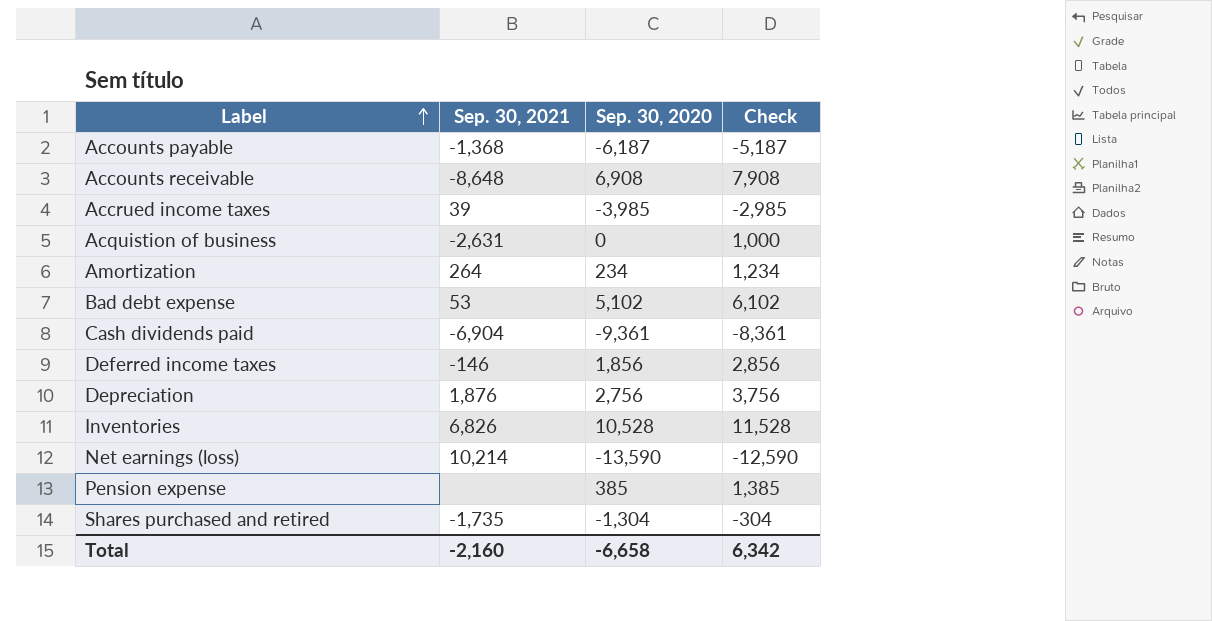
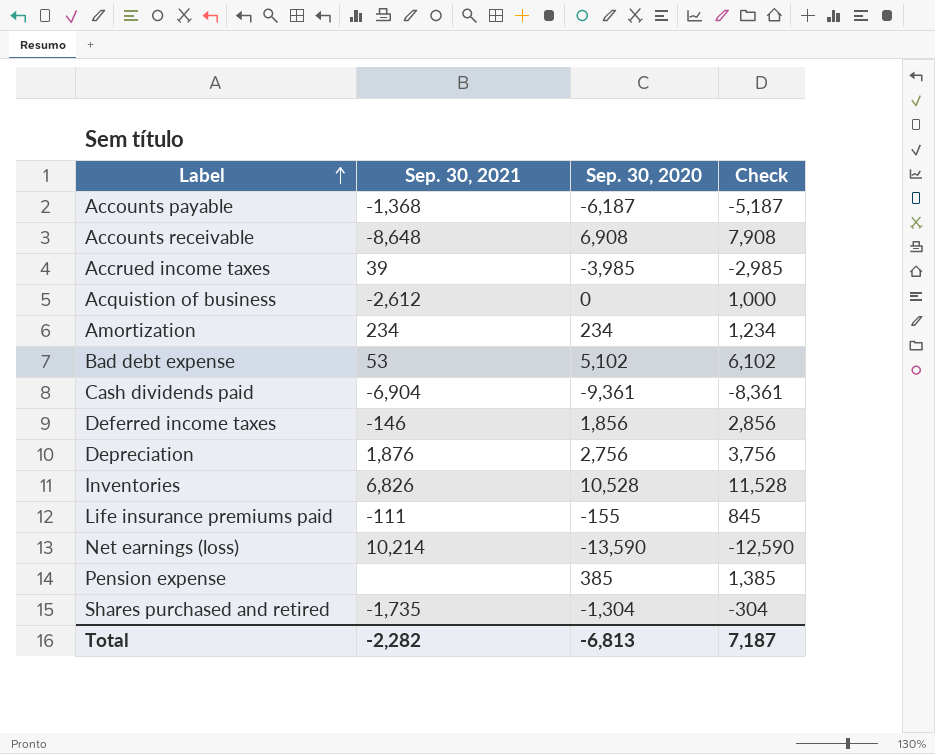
Acquistion of business | Sep. 30, 2021: -2,631 -> -2,612
Amortization | Sep. 30, 2021: 264 -> 234
row Life insurance premiums paid: none -> -111 | -155 | 845
Total | Sep. 30, 2021: -2,160 -> -2,282
Total | Sep. 30, 2020: -6,658 -> -6,813
Total | Check: 6,342 -> 7,187

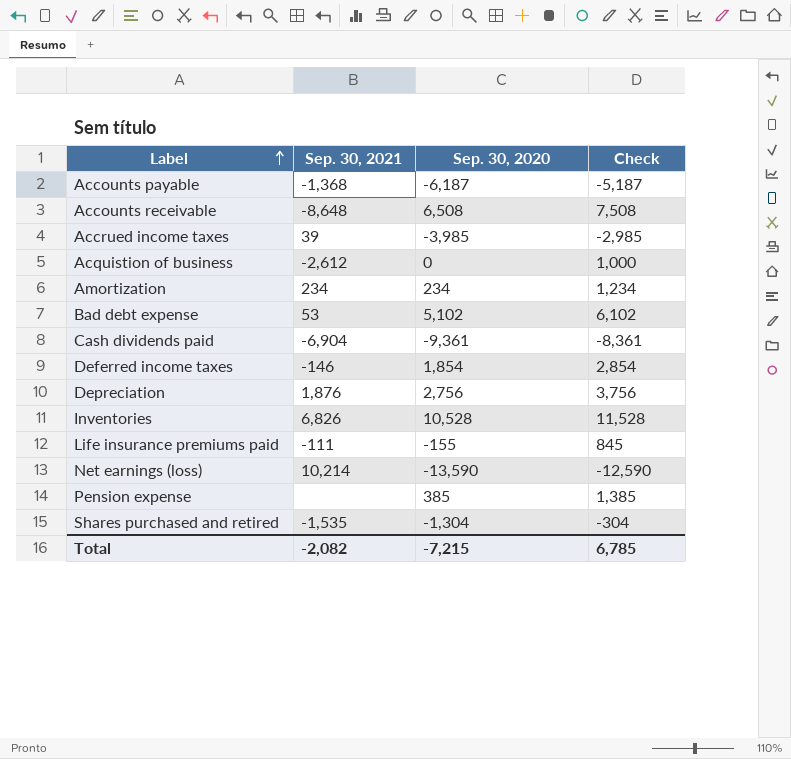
Accounts receivable | Sep. 30, 2020: 6,908 -> 6,508
Accounts receivable | Check: 7,908 -> 7,508
Deferred income taxes | Sep. 30, 2020: 1,856 -> 1,854
Deferred income taxes | Check: 2,856 -> 2,854
Shares purchased and retired | Sep. 30, 2021: -1,735 -> -1,535
Total | Sep. 30, 2021: -2,282 -> -2,082
Total | Sep. 30, 2020: -6,813 -> -7,215
Total | Check: 7,187 -> 6,785

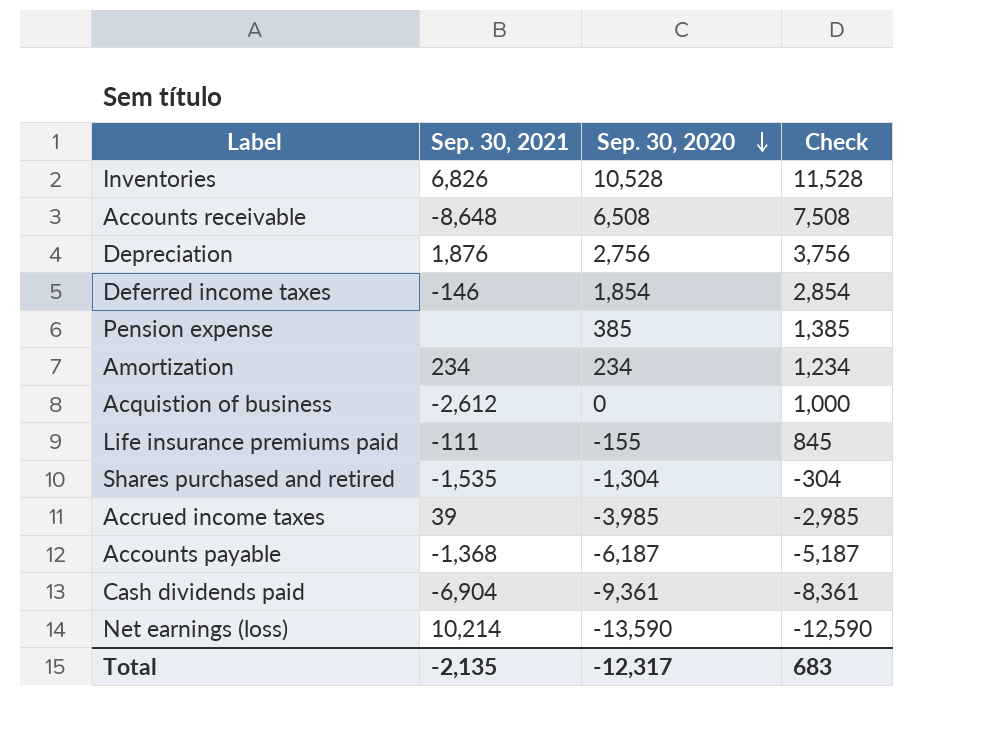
row order: Label ascending -> Sep. 30, 2020 descending
row Bad debt expense: 53 | 5,102 | 6,102 -> none
Total | Sep. 30, 2021: -2,082 -> -2,135
Total | Sep. 30, 2020: -7,215 -> -12,317
Total | Check: 6,785 -> 683

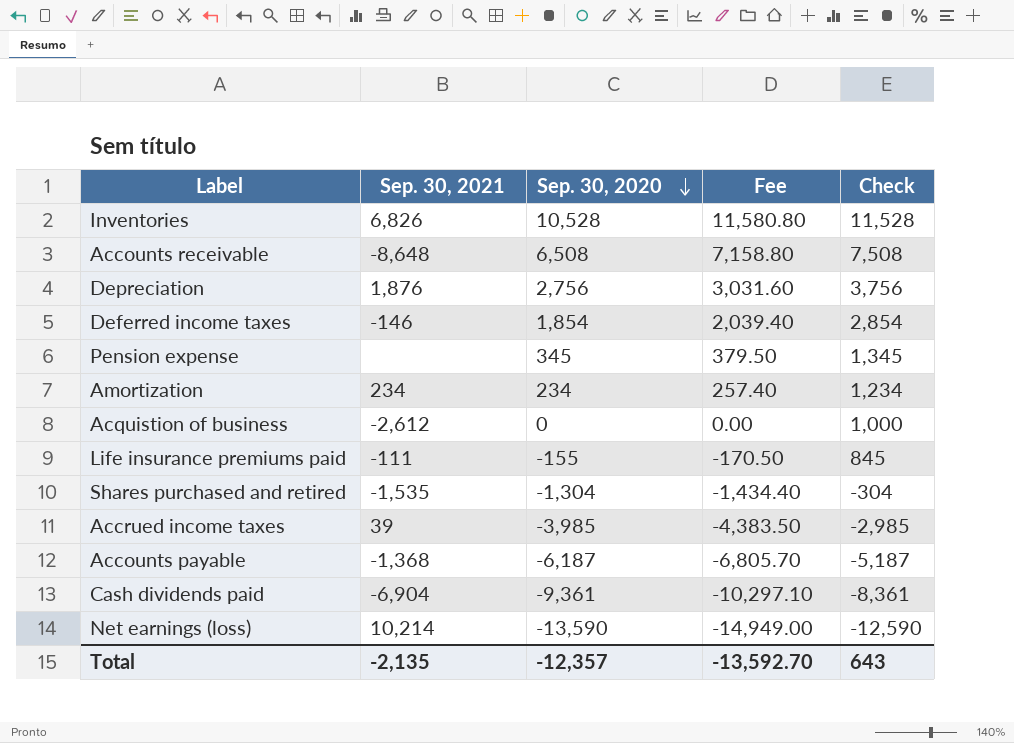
column Fee | formula: none -> [Sep. 30, 2020] * 1.1
Pension expense | Sep. 30, 2020: 385 -> 345
Pension expense | Check: 1,385 -> 1,345
Total | Sep. 30, 2020: -12,317 -> -12,357
Total | Check: 683 -> 643

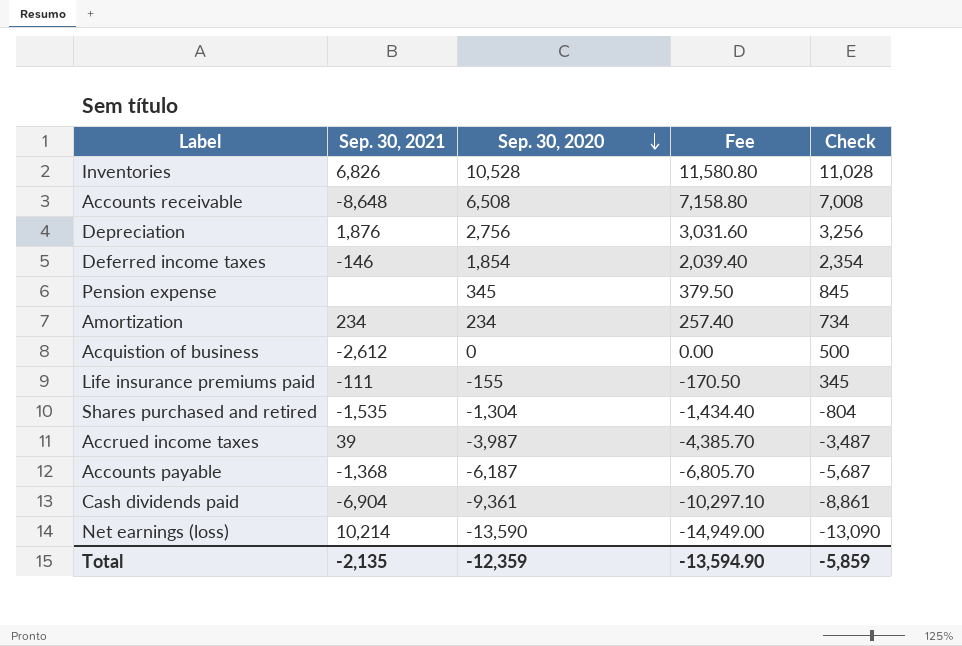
column Check | formula: [Sep. 30, 2020] + 1000 -> [Sep. 30, 2020] + 500
Accrued income taxes | Sep. 30, 2020: -3,985 -> -3,987
Accrued income taxes | Fee: -4,383.50 -> -4,385.70
Total | Sep. 30, 2020: -12,357 -> -12,359
Total | Fee: -13,592.70 -> -13,594.90
Total | Check: 643 -> -5,859

